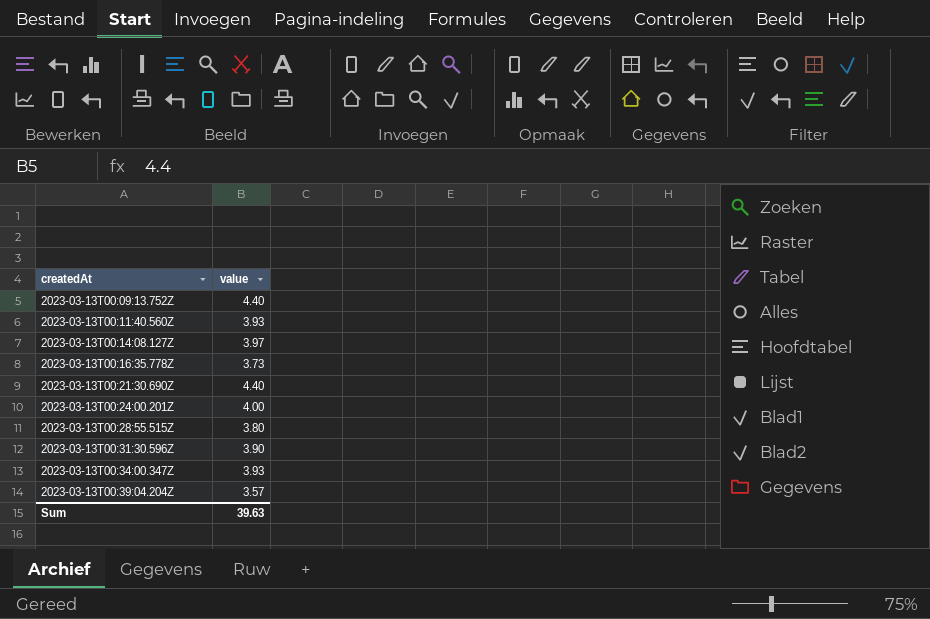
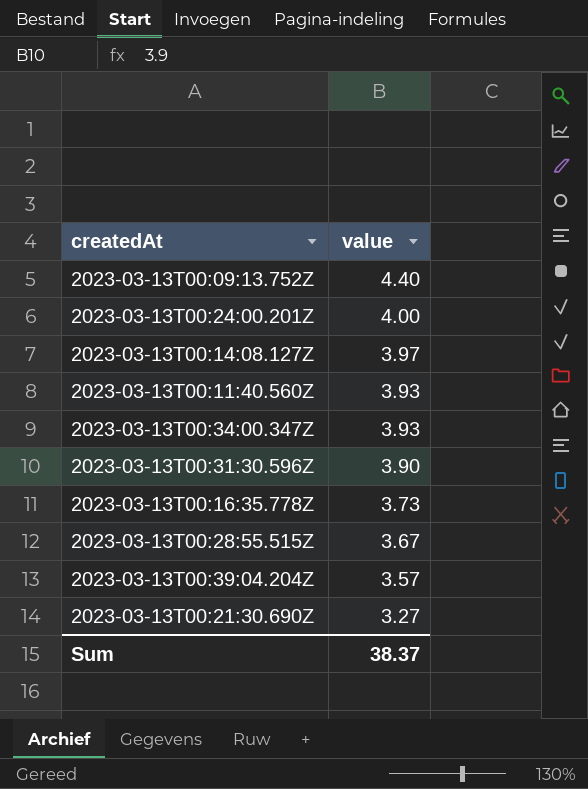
row order: createdAt ascending -> value descending
2023-03-13T00:28:55.515Z | value: 3.80 -> 3.67
2023-03-13T00:21:30.690Z | value: 4.40 -> 3.27
Sum | value: 39.63 -> 38.37

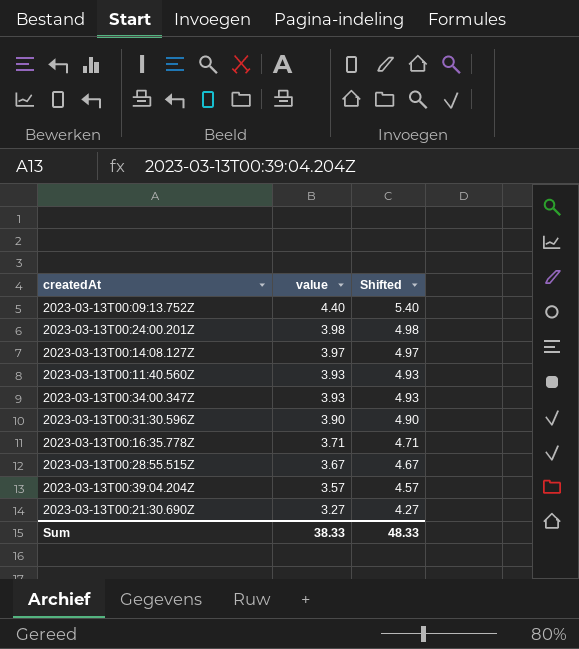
column Shifted | formula: none -> [value] + 1
2023-03-13T00:24:00.201Z | value: 4.00 -> 3.98
2023-03-13T00:16:35.778Z | value: 3.73 -> 3.71
Sum | value: 38.37 -> 38.33

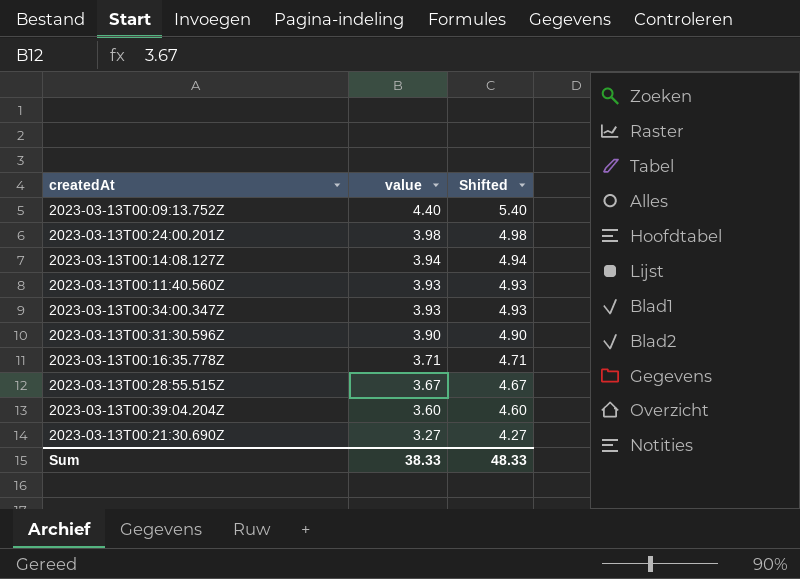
2023-03-13T00:14:08.127Z | value: 3.97 -> 3.94
2023-03-13T00:14:08.127Z | Shifted: 4.97 -> 4.94
2023-03-13T00:39:04.204Z | value: 3.57 -> 3.60
2023-03-13T00:39:04.204Z | Shifted: 4.57 -> 4.60

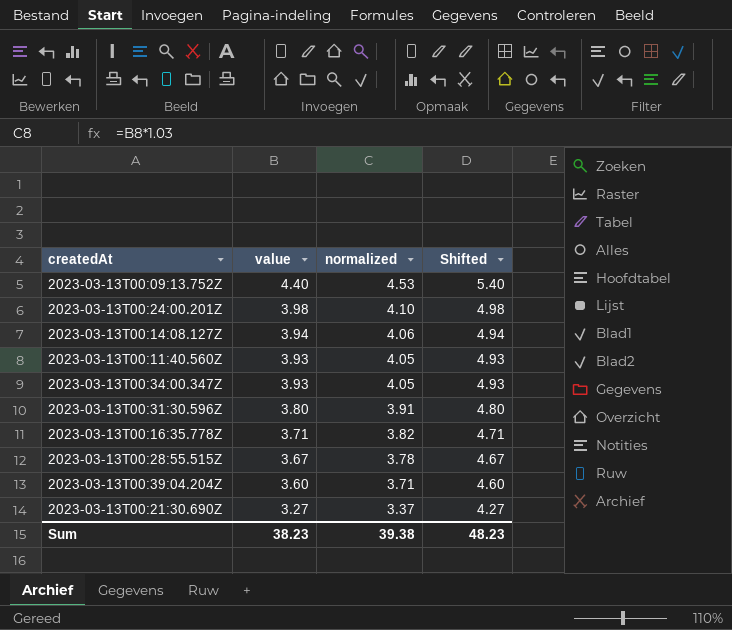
column normalized | formula: none -> [value] * 1.03
2023-03-13T00:31:30.596Z | value: 3.90 -> 3.80
2023-03-13T00:31:30.596Z | Shifted: 4.90 -> 4.80
Sum | value: 38.33 -> 38.23
Sum | Shifted: 48.33 -> 48.23

